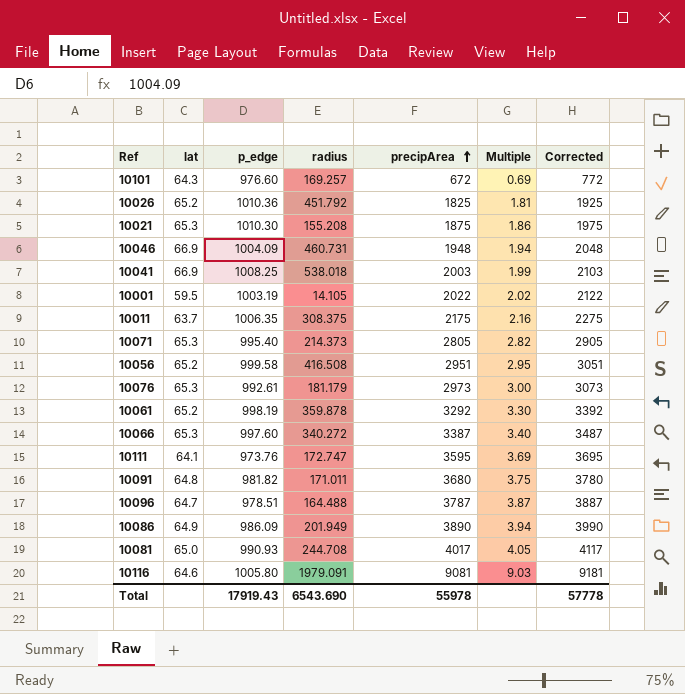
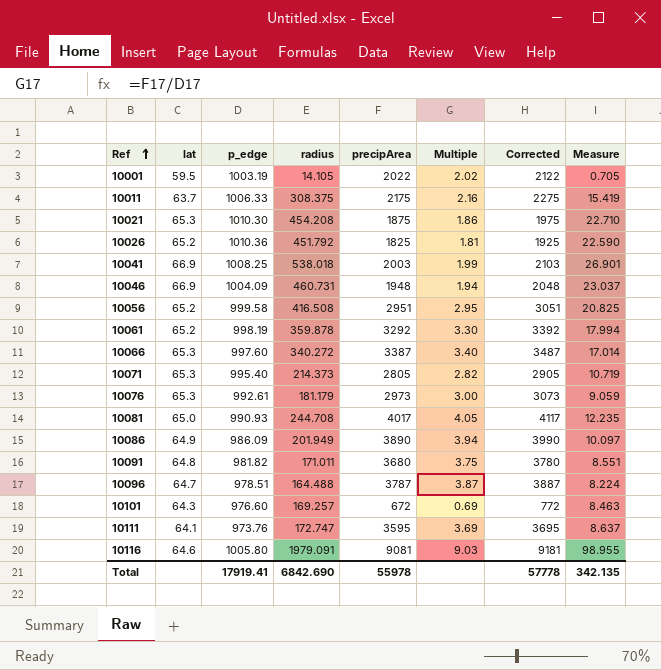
row order: precipArea ascending -> Ref ascending
column Measure | formula: none -> [radius] * 0.05
10011 | p_edge: 1006.35 -> 1006.33
10021 | radius: 155.208 -> 454.208
Total | p_edge: 17919.43 -> 17919.41
Total | radius: 6543.690 -> 6842.690

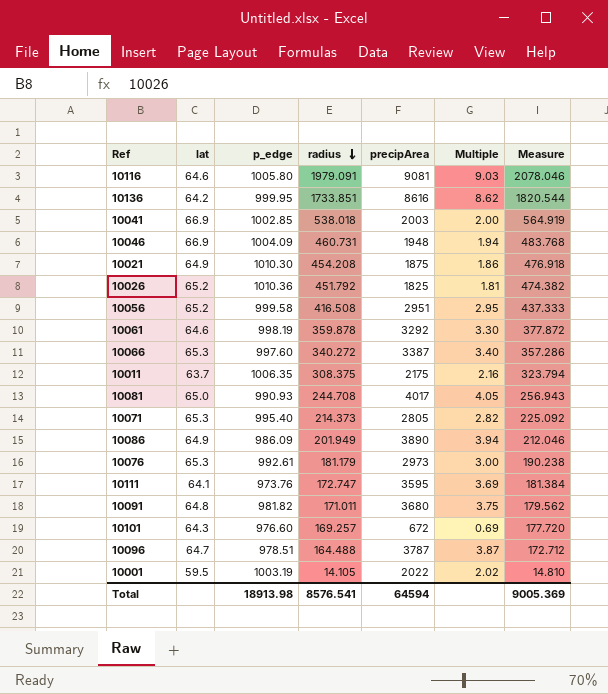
row order: Ref ascending -> radius descending
column Corrected | formula: [precipArea] + 100 -> none
column Measure | formula: [radius] * 0.05 -> [radius] * 1.05
row 10136: none -> 64.2 | 999.95 | 1733.851 | 8616 | 8.62 | 1820.544
10041 | p_edge: 1008.25 -> 1002.85
10041 | Multiple: 1.99 -> 2.00
10021 | lat: 65.3 -> 64.9
10061 | lat: 65.2 -> 64.6
10011 | p_edge: 1006.33 -> 1006.35
Total | p_edge: 17919.41 -> 18913.98
Total | radius: 6842.690 -> 8576.541
Total | precipArea: 55978 -> 64594
Total | Measure: 342.135 -> 9005.369

